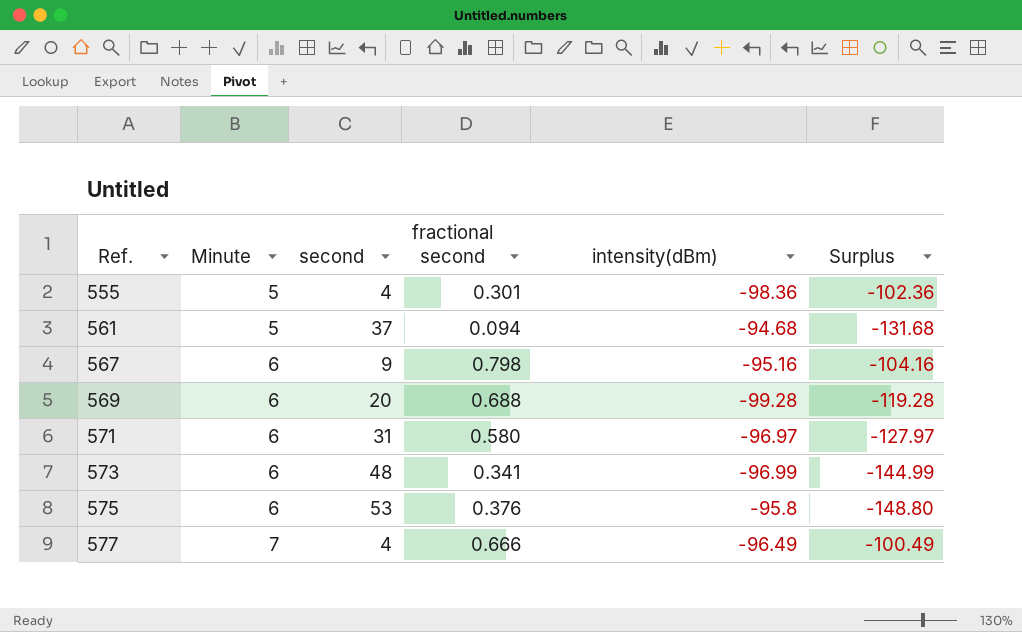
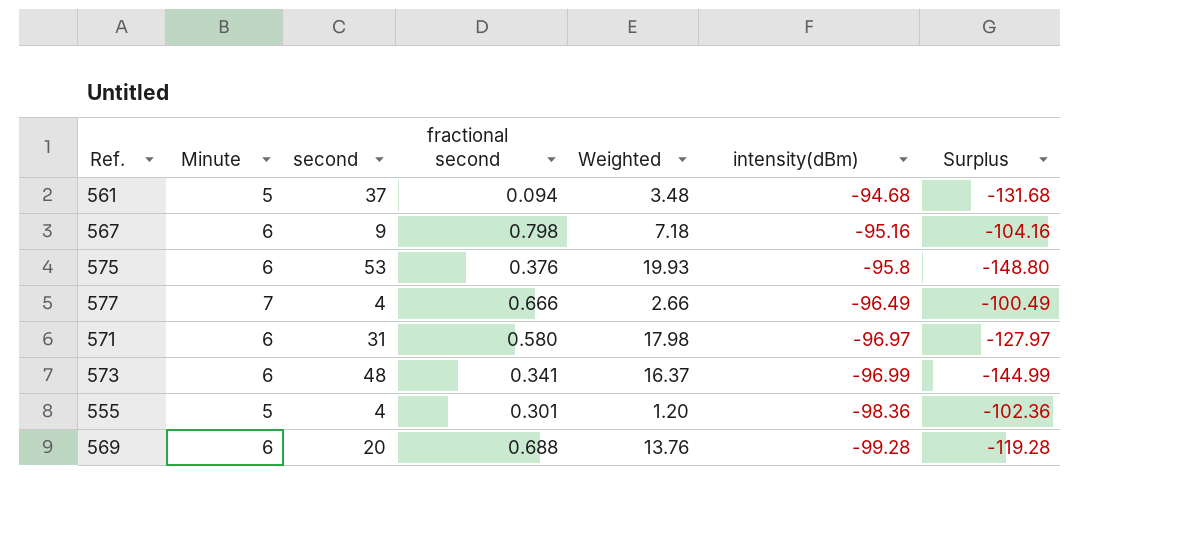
row order: Ref. ascending -> intensity(dBm) descending
column Weighted | formula: none -> [second] * [fractional second]

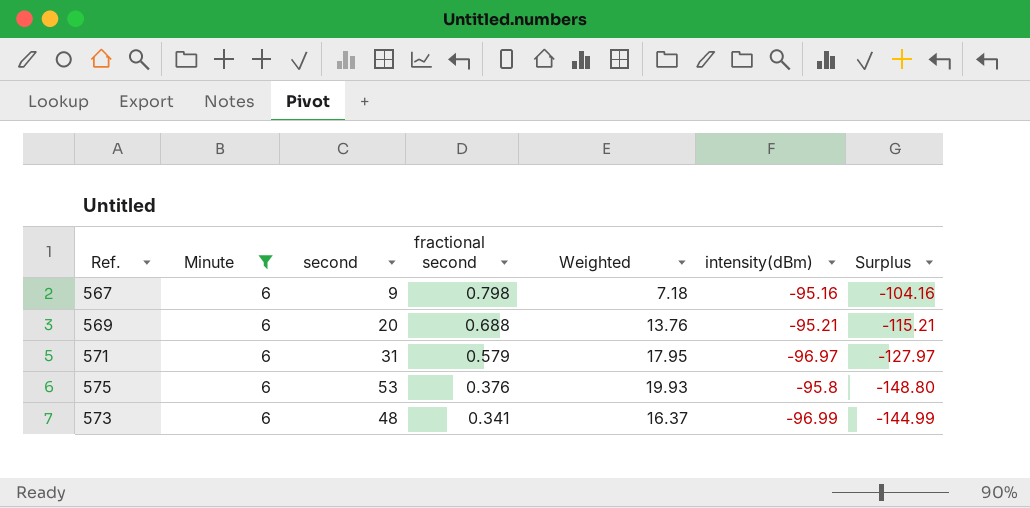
filter: none -> Minute = 6
row order: intensity(dBm) descending -> fractional second descending
569 | intensity(dBm): -99.28 -> -95.21
569 | Surplus: -119.28 -> -115.21
571 | fractional second: 0.580 -> 0.579
571 | Weighted: 17.98 -> 17.95

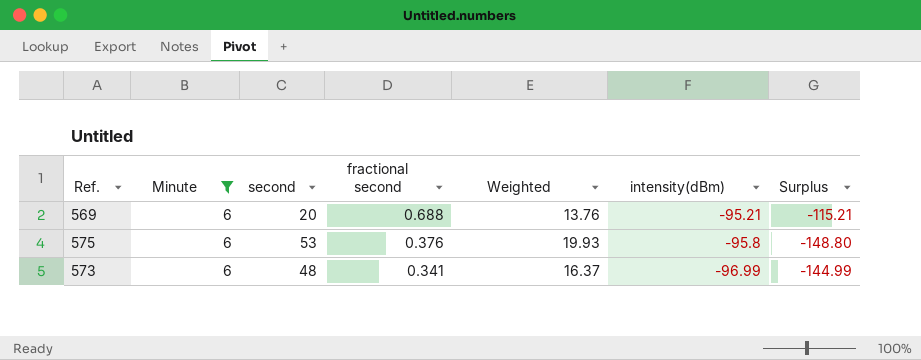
row 567: 6 | 9 | 0.798 | 7.18 | -95.16 | -104.16 -> none
row 571: 6 | 31 | 0.579 | 17.95 | -96.97 | -127.97 -> none

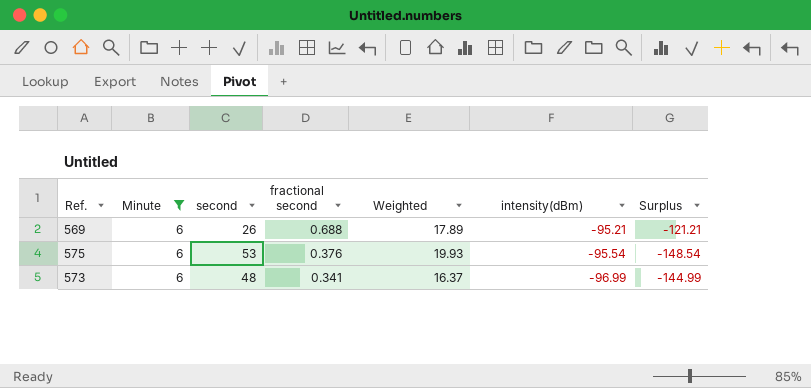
569 | second: 20 -> 26
569 | Weighted: 13.76 -> 17.89
569 | Surplus: -115.21 -> -121.21
575 | intensity(dBm): -95.8 -> -95.54
575 | Surplus: -148.80 -> -148.54

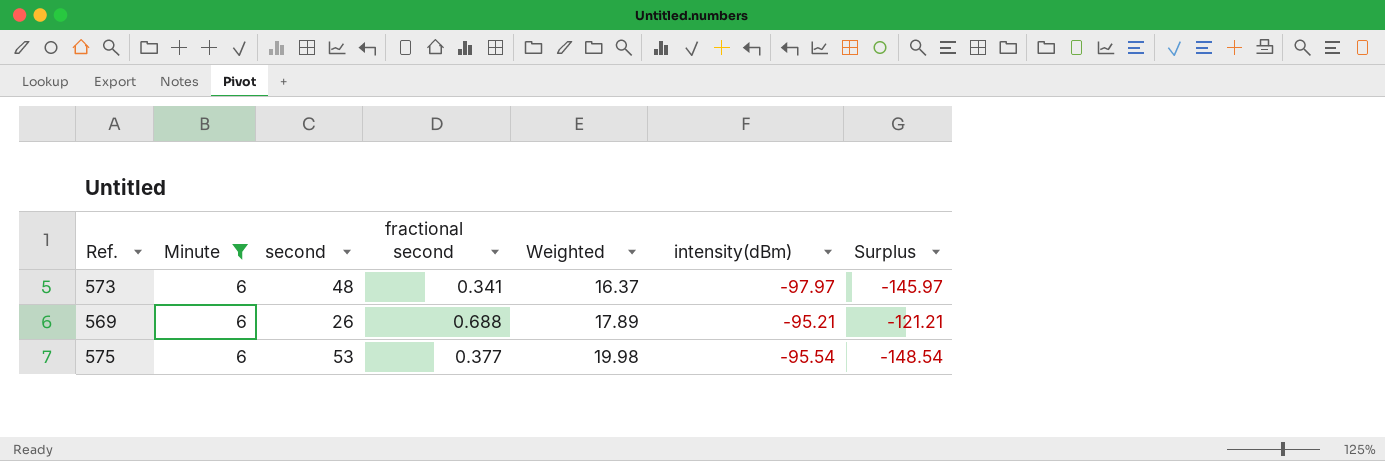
row order: fractional second descending -> Weighted ascending
573 | intensity(dBm): -96.99 -> -97.97
573 | Surplus: -144.99 -> -145.97
575 | fractional second: 0.376 -> 0.377
575 | Weighted: 19.93 -> 19.98

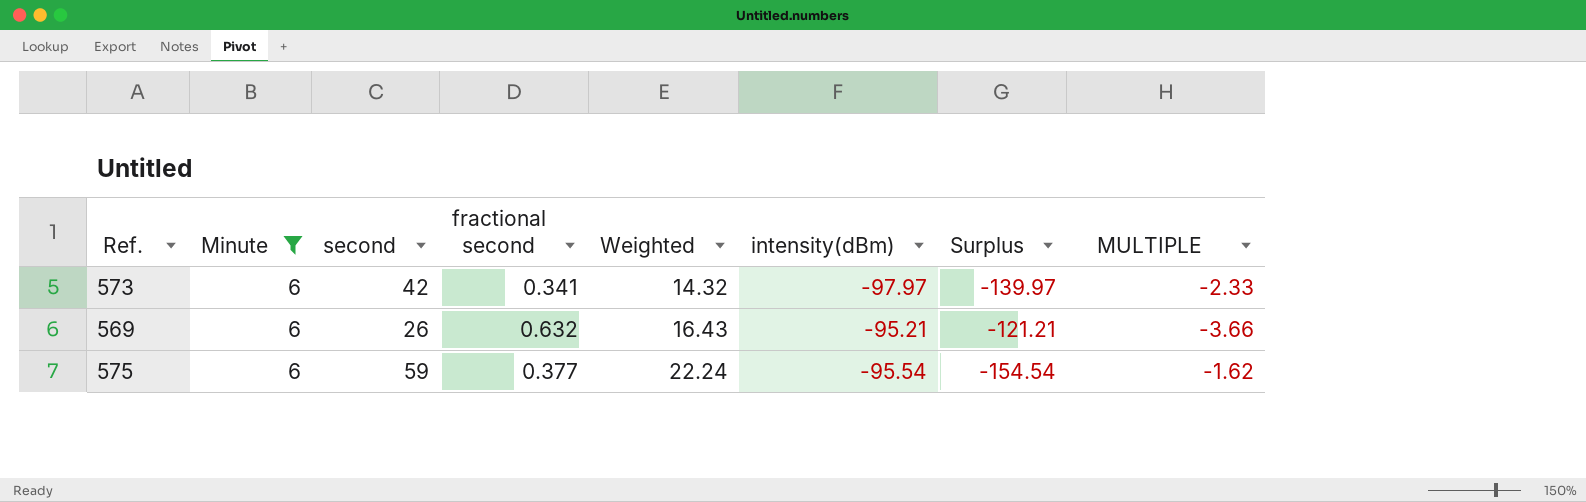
column MULTIPLE | formula: none -> [intensity(dBm)] / [second]
573 | second: 48 -> 42
573 | Weighted: 16.37 -> 14.32
573 | Surplus: -145.97 -> -139.97
569 | fractional second: 0.688 -> 0.632
569 | Weighted: 17.89 -> 16.43
575 | second: 53 -> 59
575 | Weighted: 19.98 -> 22.24
575 | Surplus: -148.54 -> -154.54

